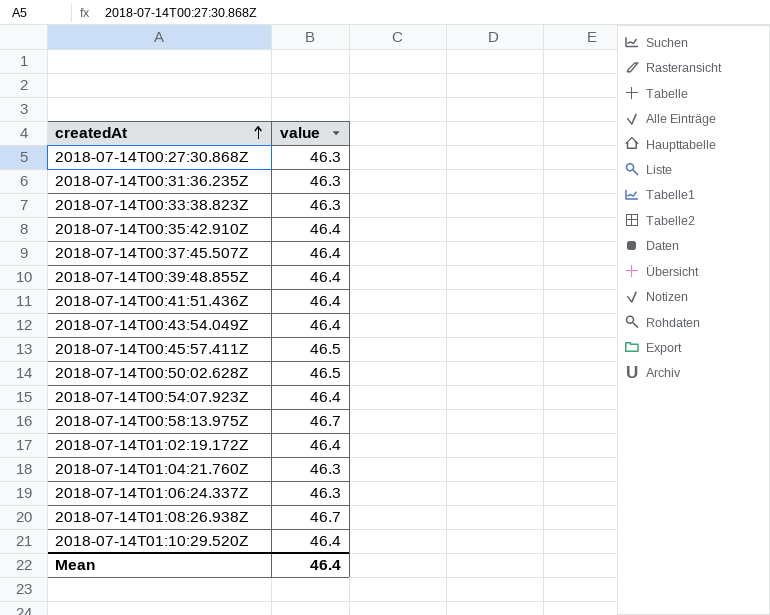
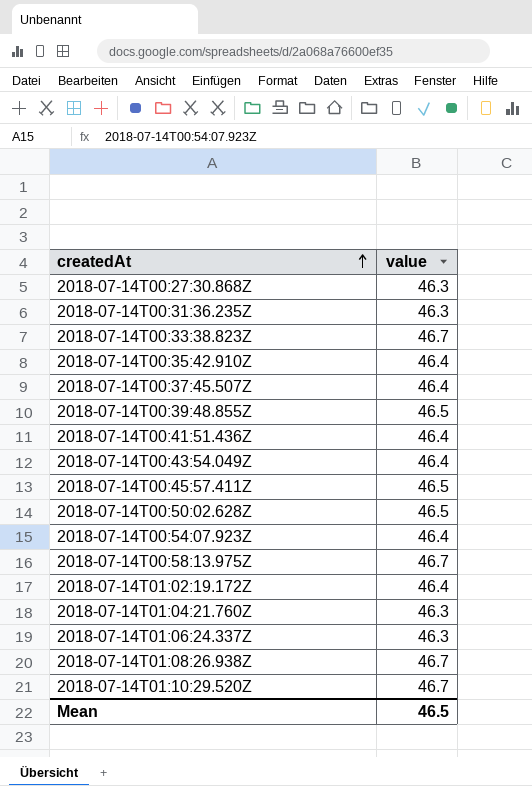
2018-07-14T00:33:38.823Z | value: 46.3 -> 46.7
2018-07-14T00:39:48.855Z | value: 46.4 -> 46.5
2018-07-14T01:10:29.520Z | value: 46.4 -> 46.7
Mean | value: 46.4 -> 46.5

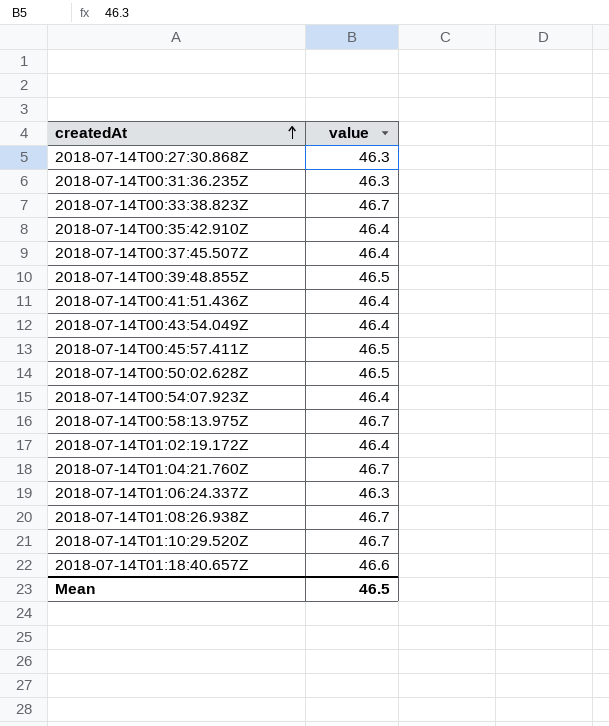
2018-07-14T01:04:21.760Z | value: 46.3 -> 46.7
row 2018-07-14T01:18:40.657Z: none -> 46.6

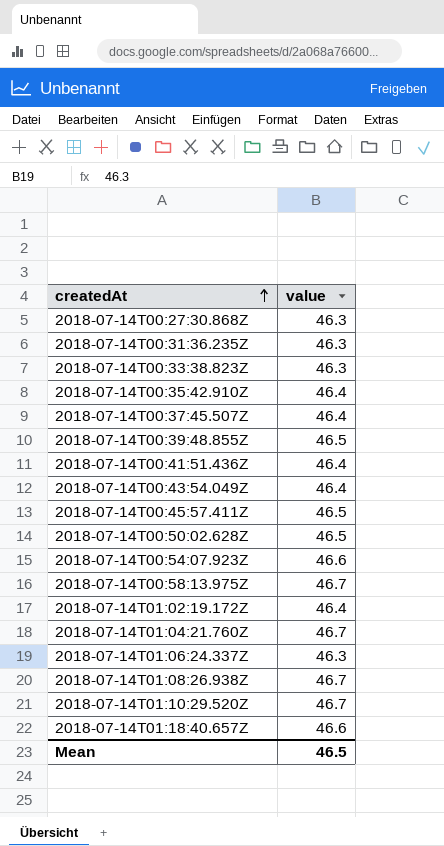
2018-07-14T00:33:38.823Z | value: 46.7 -> 46.3
2018-07-14T00:54:07.923Z | value: 46.4 -> 46.6

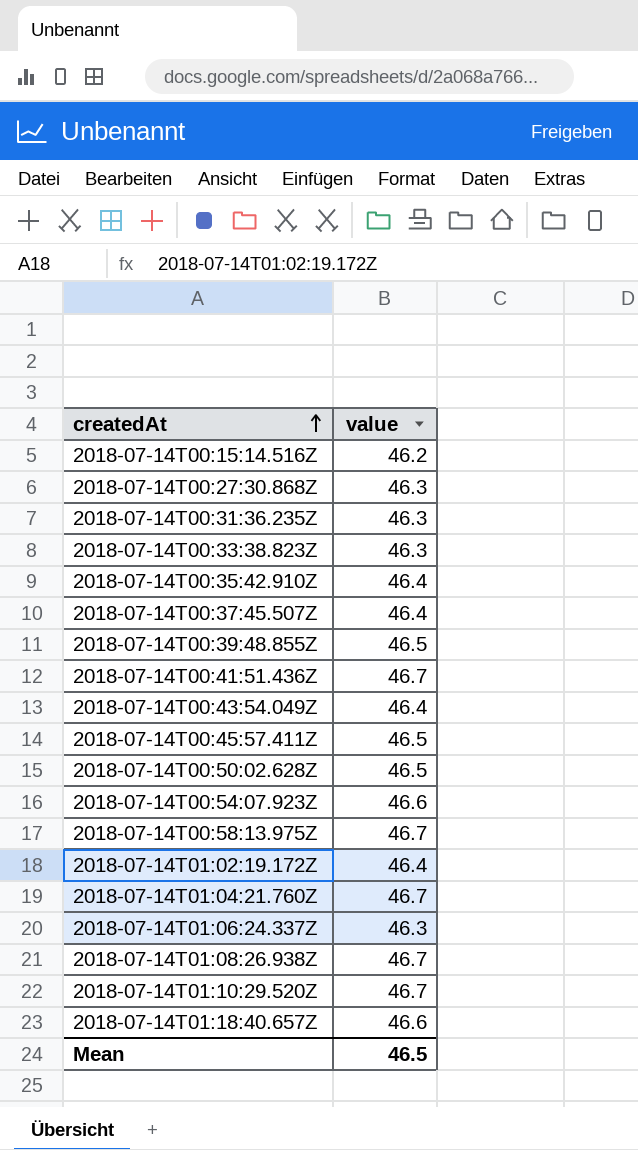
row 2018-07-14T00:15:14.516Z: none -> 46.2
2018-07-14T00:41:51.436Z | value: 46.4 -> 46.7

